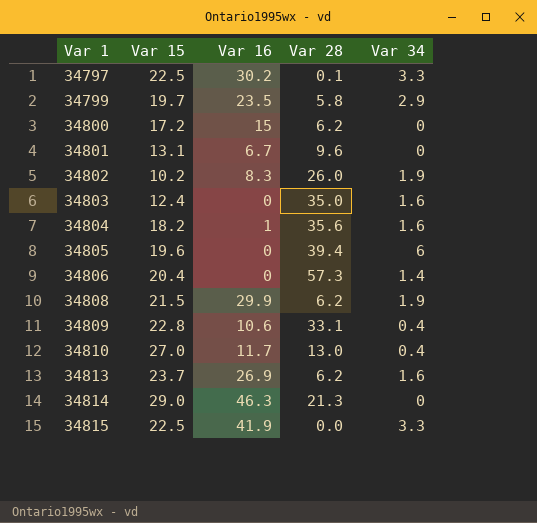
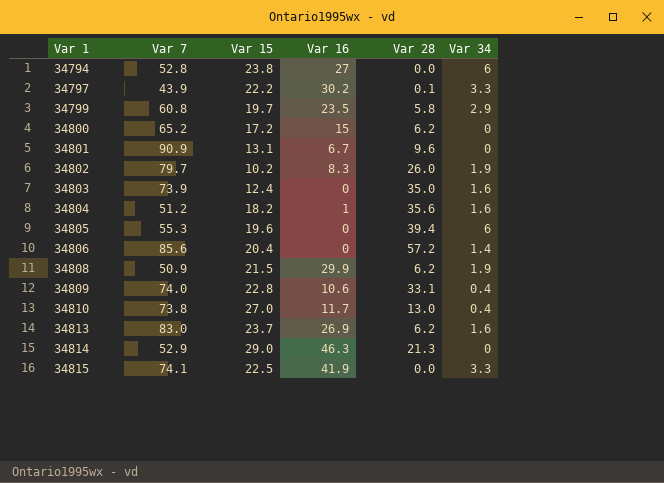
column Var 7 | position: none -> 2
row 34794: none -> 52.8 | 23.8 | 27 | 0.0 | 6
34797 | Var 15: 22.5 -> 22.2
34806 | Var 28: 57.3 -> 57.2

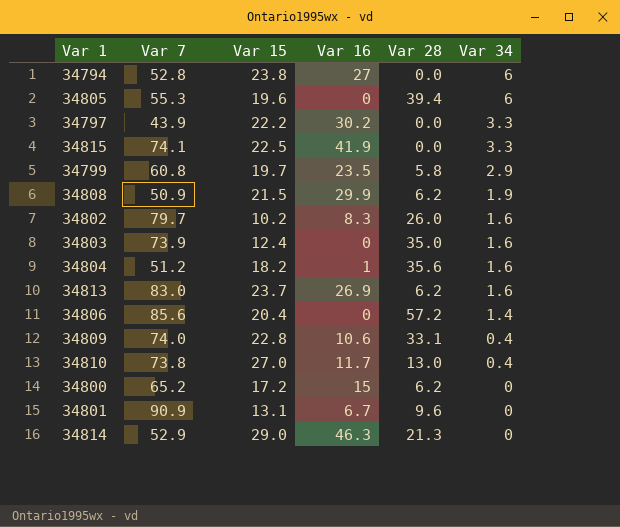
row order: Var 1 ascending -> Var 34 descending
34797 | Var 28: 0.1 -> 0.0
34802 | Var 34: 1.9 -> 1.6

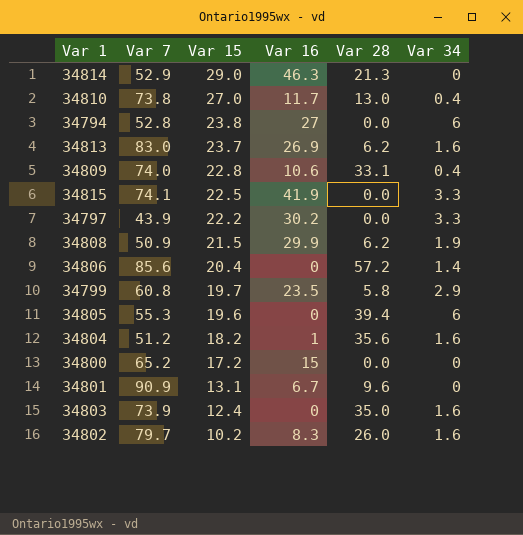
row order: Var 34 descending -> Var 15 descending
34800 | Var 28: 6.2 -> 0.0

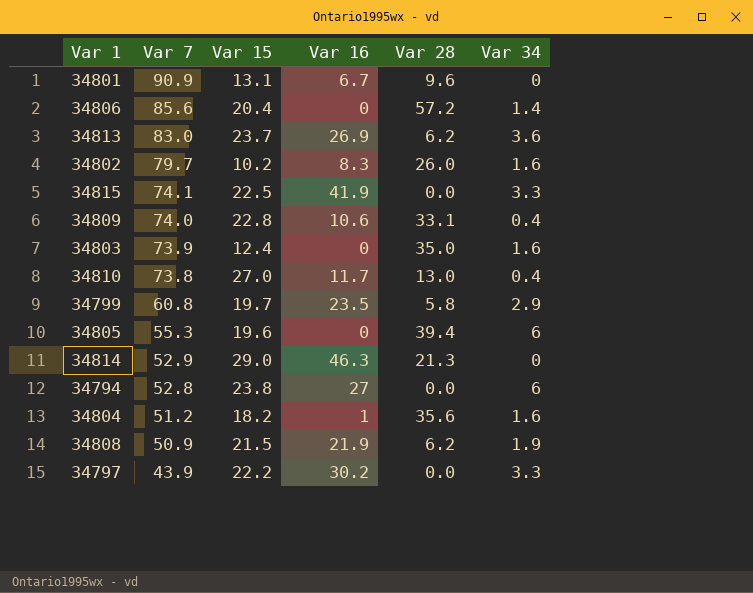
row order: Var 15 descending -> Var 7 descending
row 34800: 65.2 | 17.2 | 15 | 0.0 | 0 -> none
34813 | Var 34: 1.6 -> 3.6
34808 | Var 16: 29.9 -> 21.9

